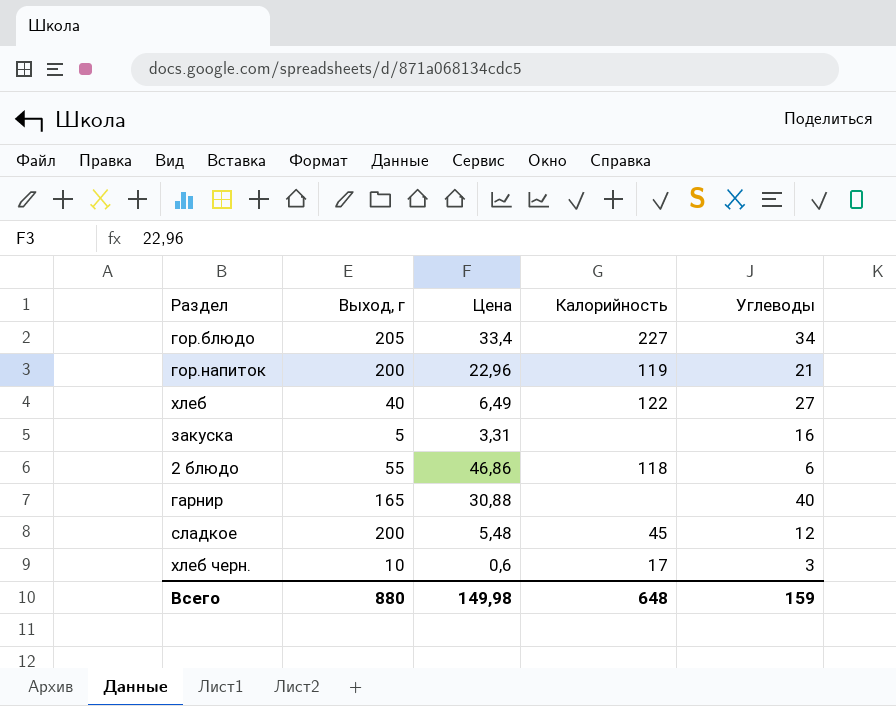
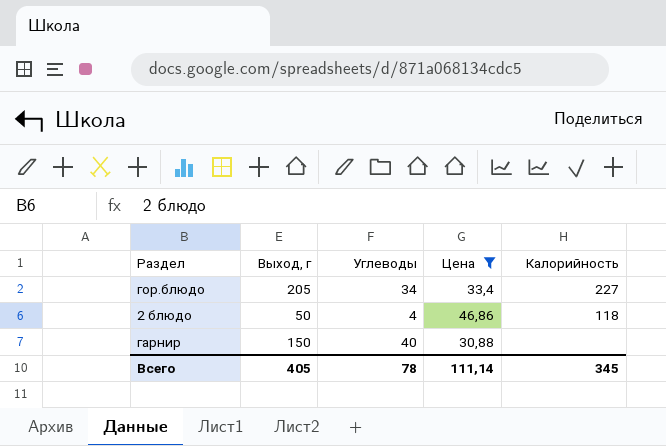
filter: none -> Цена >= 30,88
column Углеводы | position: 5 -> 3
2 блюдо | Выход, г: 55 -> 50
2 блюдо | Углеводы: 6 -> 4
гарнир | Выход, г: 165 -> 150
Всего | Выход, г: 880 -> 405
Всего | Углеводы: 159 -> 78
Всего | Цена: 149,98 -> 111,14
Всего | Калорийность: 648 -> 345

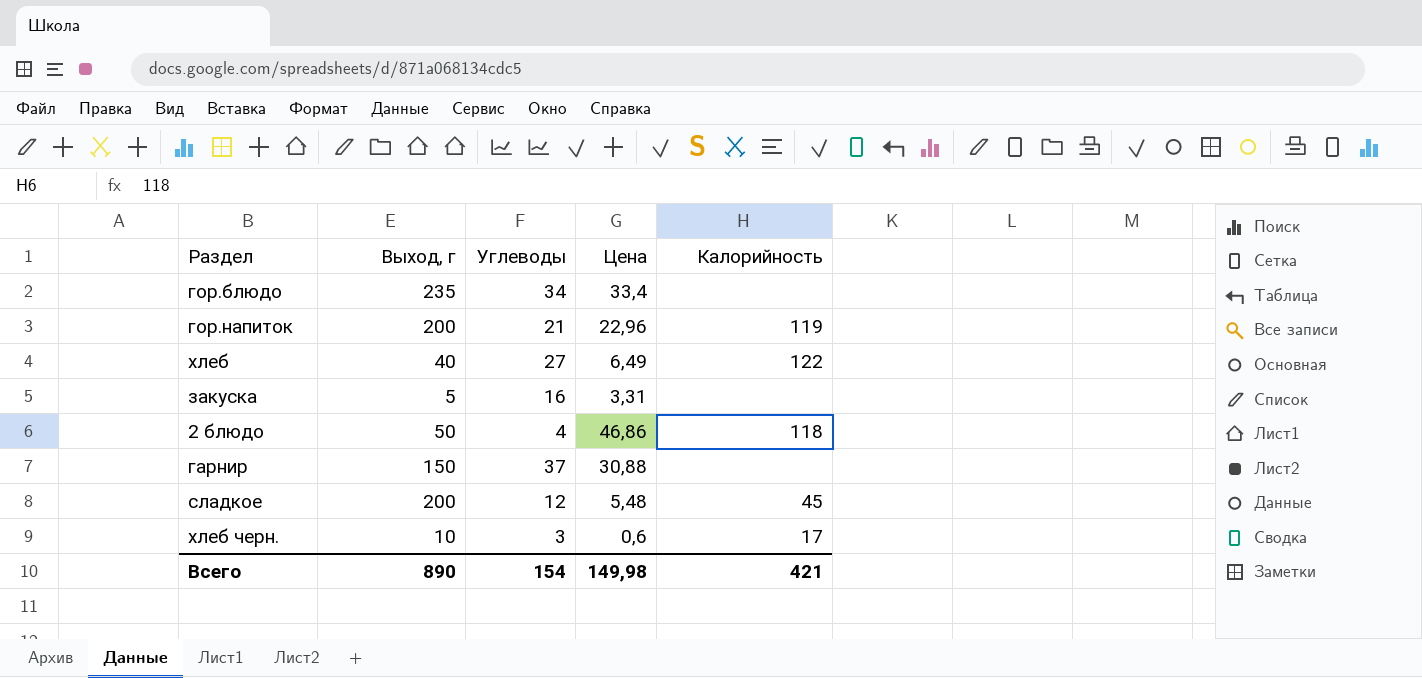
filter: Цена >= 30,88 -> none
гор.блюдо | Выход, г: 205 -> 235
гор.блюдо | Калорийность: 227 -> none
гарнир | Углеводы: 40 -> 37
Всего | Выход, г: 405 -> 890
Всего | Углеводы: 78 -> 154
Всего | Цена: 111,14 -> 149,98
Всего | Калорийность: 345 -> 421

